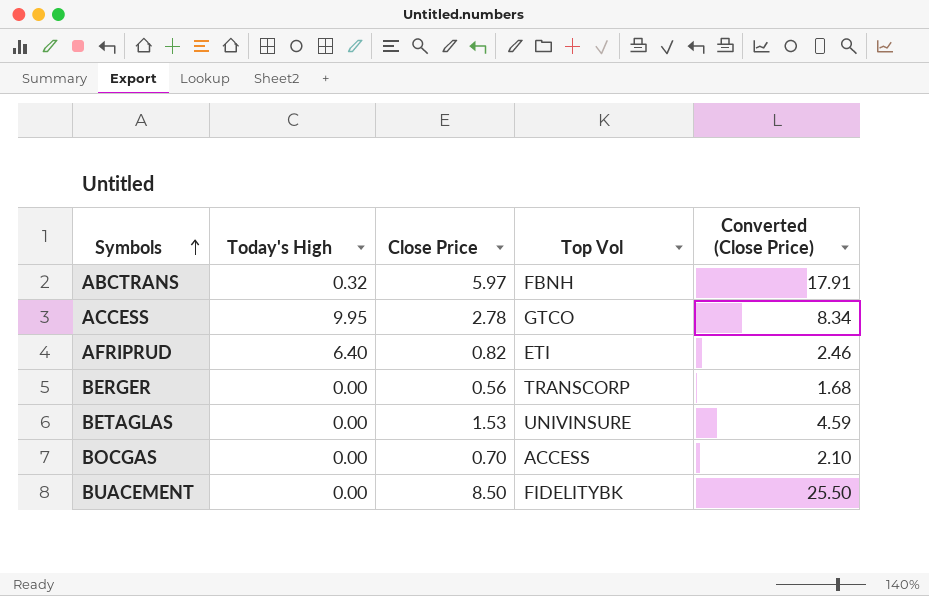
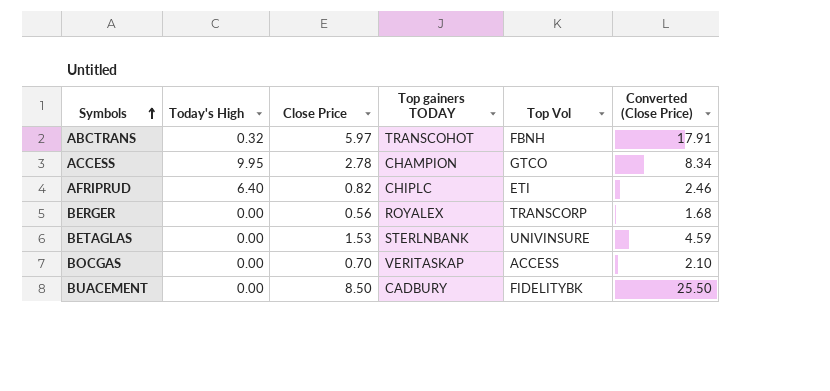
column Top gainers TODAY | position: none -> 4

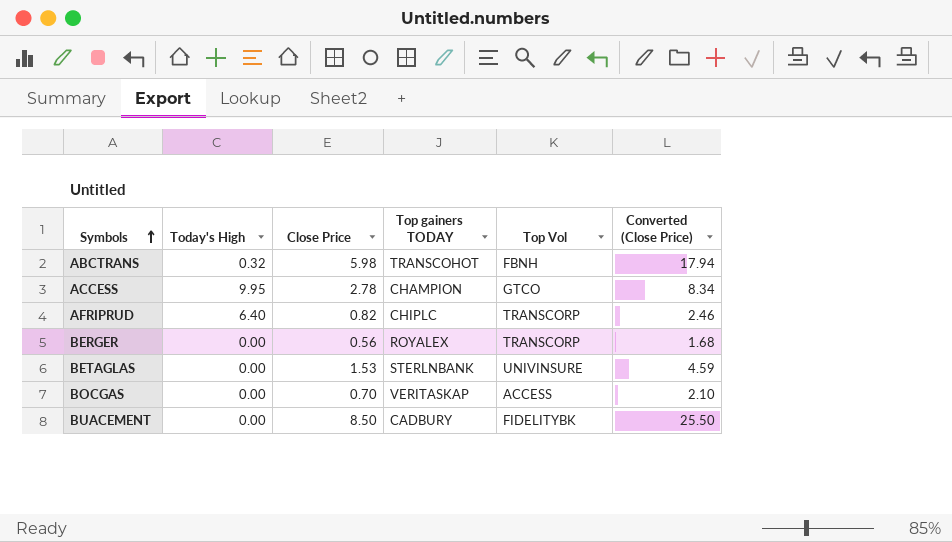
ABCTRANS | Close Price: 5.97 -> 5.98
ABCTRANS | Converted (Close Price): 17.91 -> 17.94
AFRIPRUD | Top Vol: ETI -> TRANSCORP

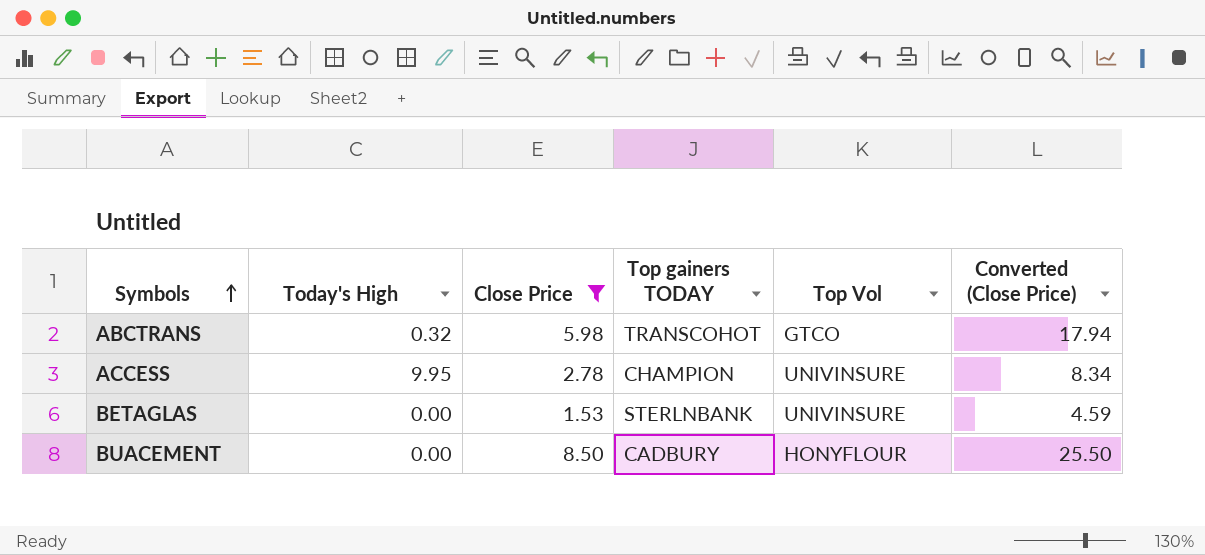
filter: none -> Close Price >= 1.53
ABCTRANS | Top Vol: FBNH -> GTCO
ACCESS | Top Vol: GTCO -> UNIVINSURE
BUACEMENT | Top Vol: FIDELITYBK -> HONYFLOUR

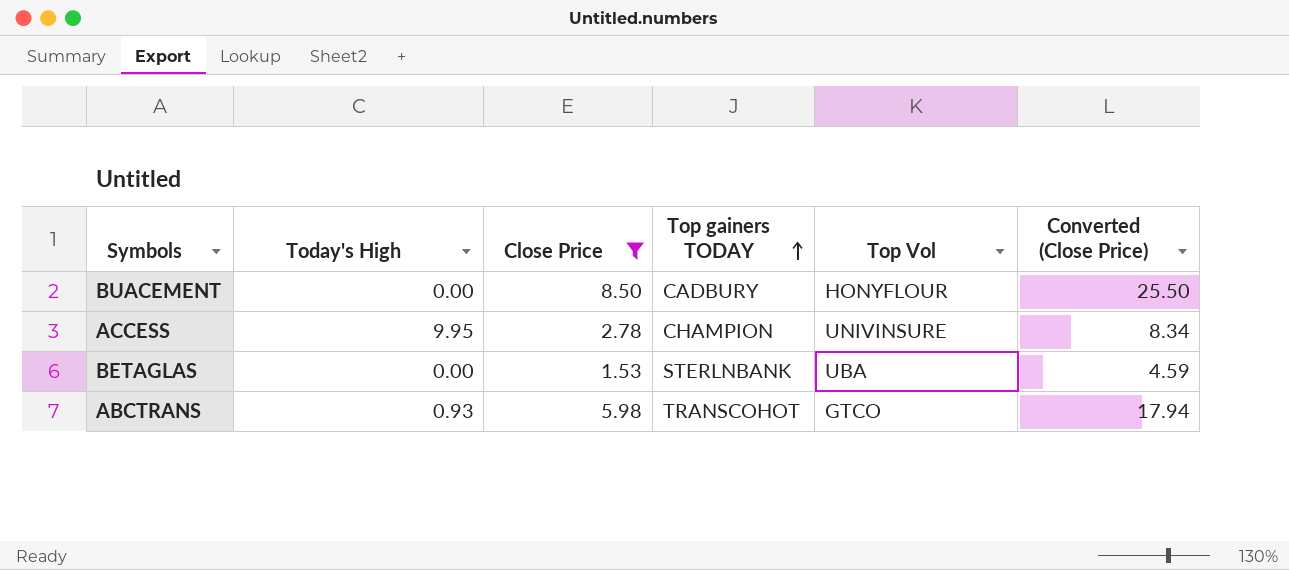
row order: Symbols ascending -> Top gainers TODAY ascending
BETAGLAS | Top Vol: UNIVINSURE -> UBA
ABCTRANS | Today's High: 0.32 -> 0.93

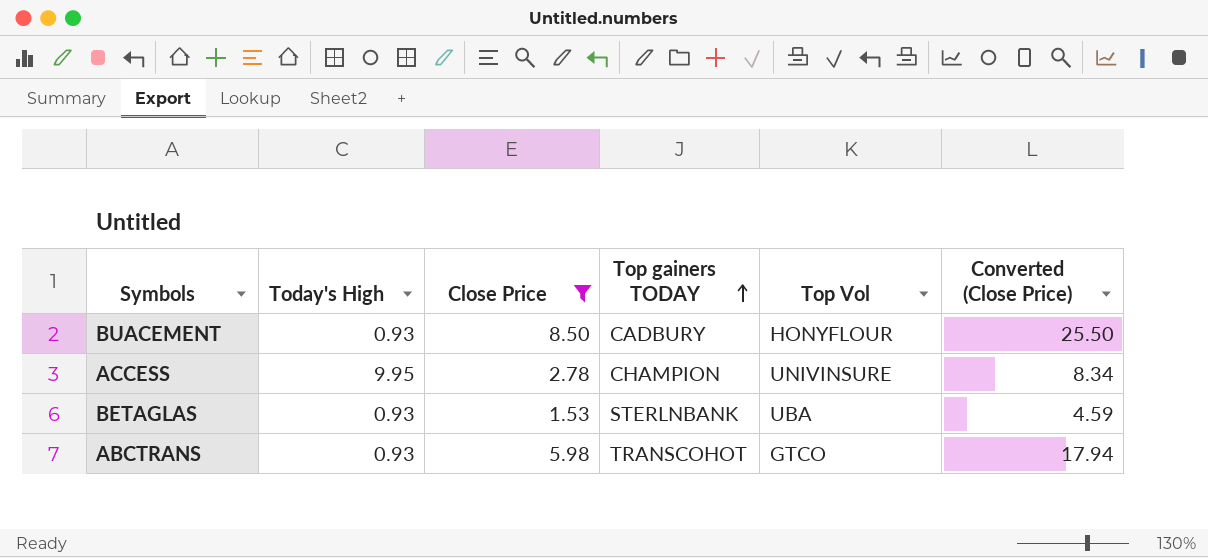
BUACEMENT | Today's High: 0.00 -> 0.93
BETAGLAS | Today's High: 0.00 -> 0.93

